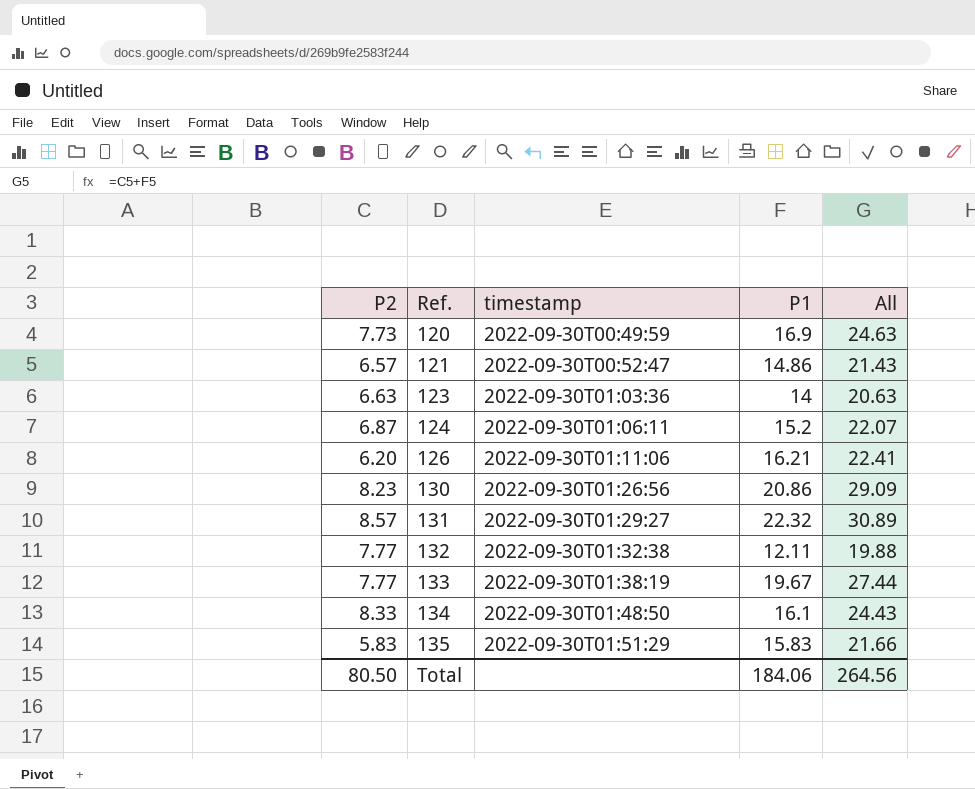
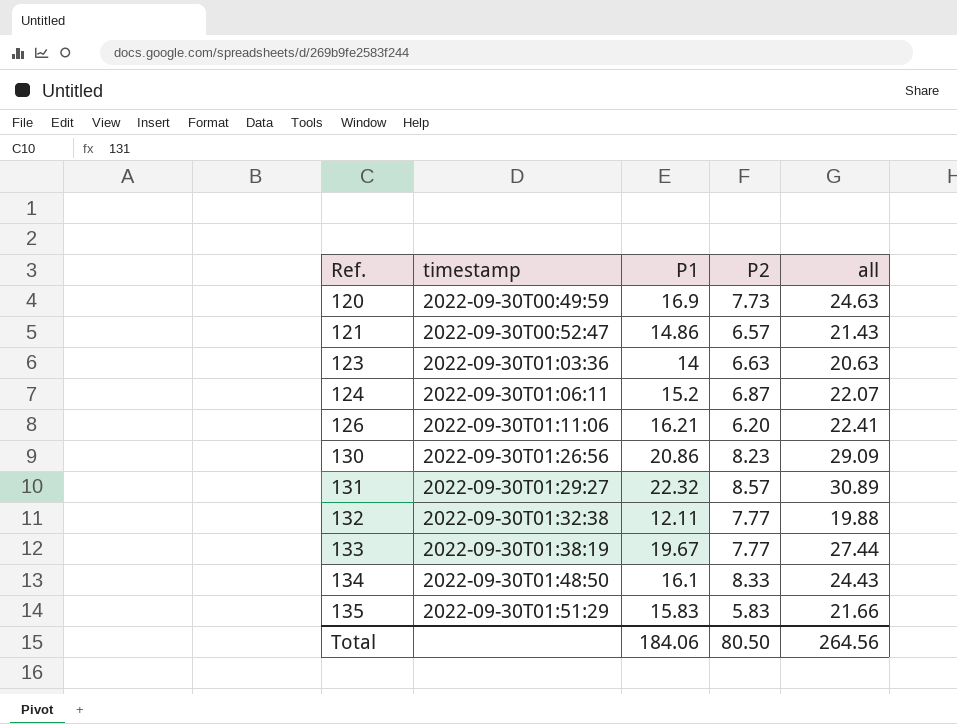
column P2 | position: 1 -> 4
column name: All -> all

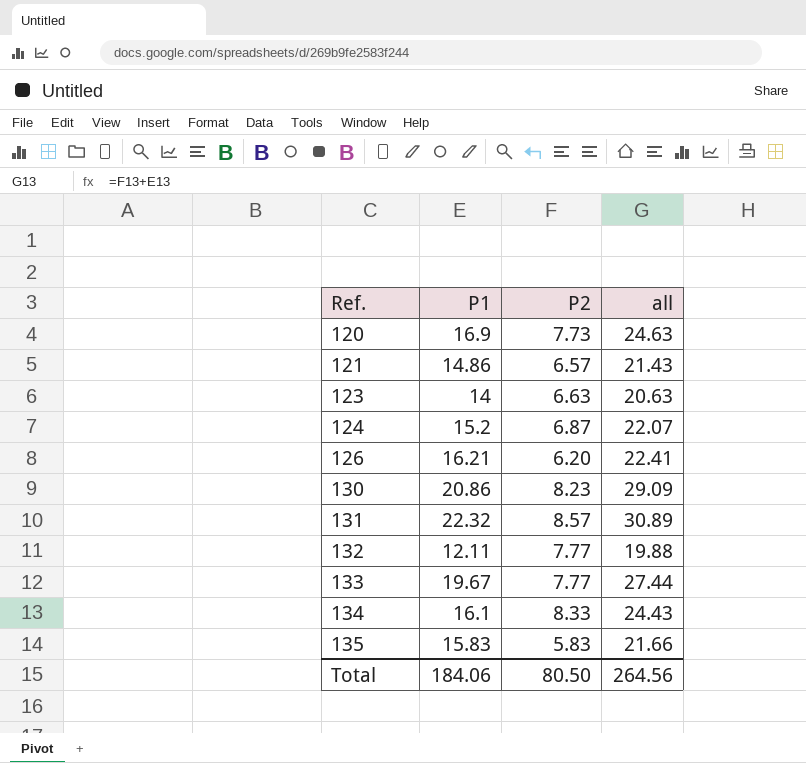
column timestamp | position: 2 -> none

